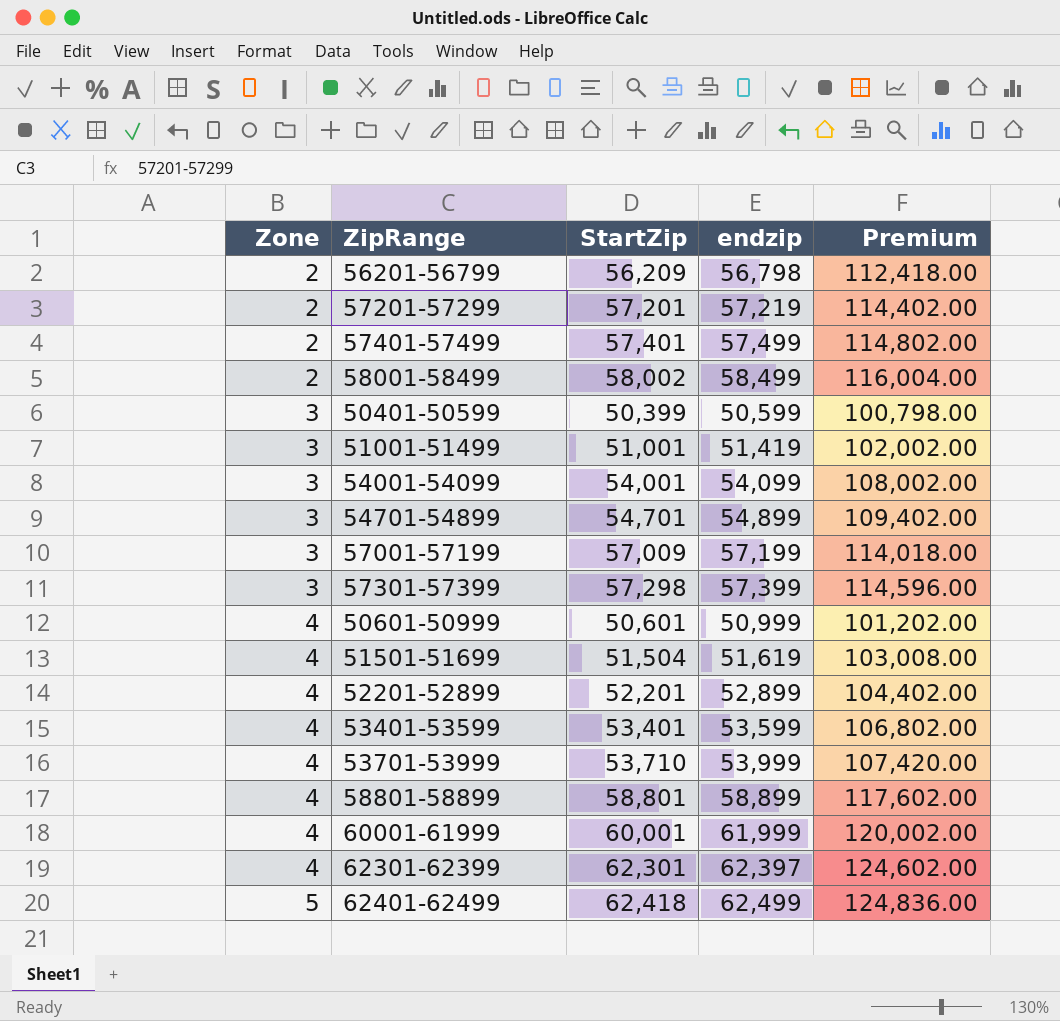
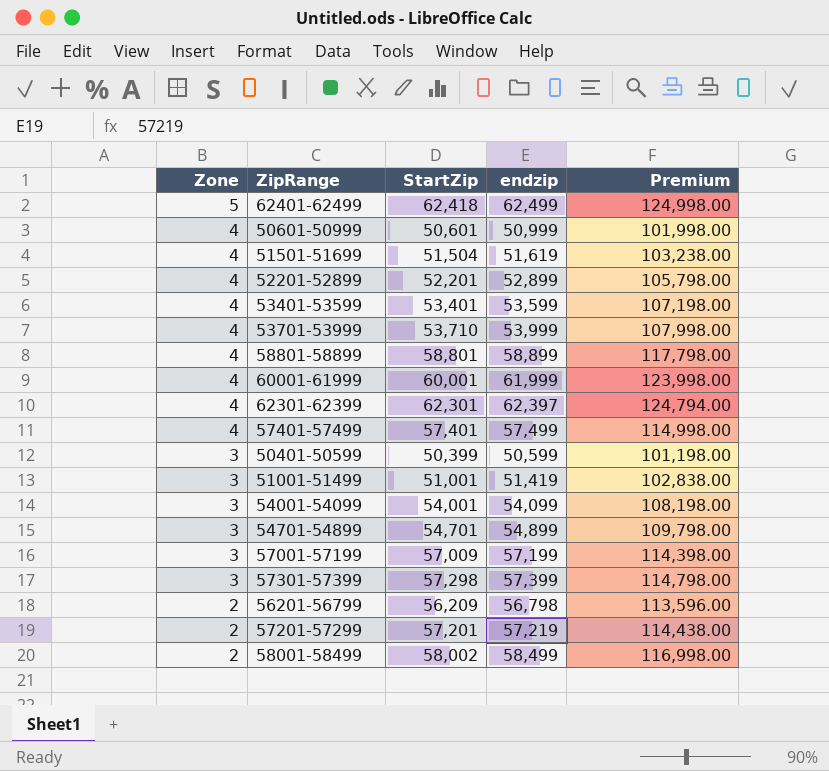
row order: Zone ascending -> Zone descending
column Premium | formula: [StartZip] * 2 -> [endzip] * 2
57401-57499 | Zone: 2 -> 4

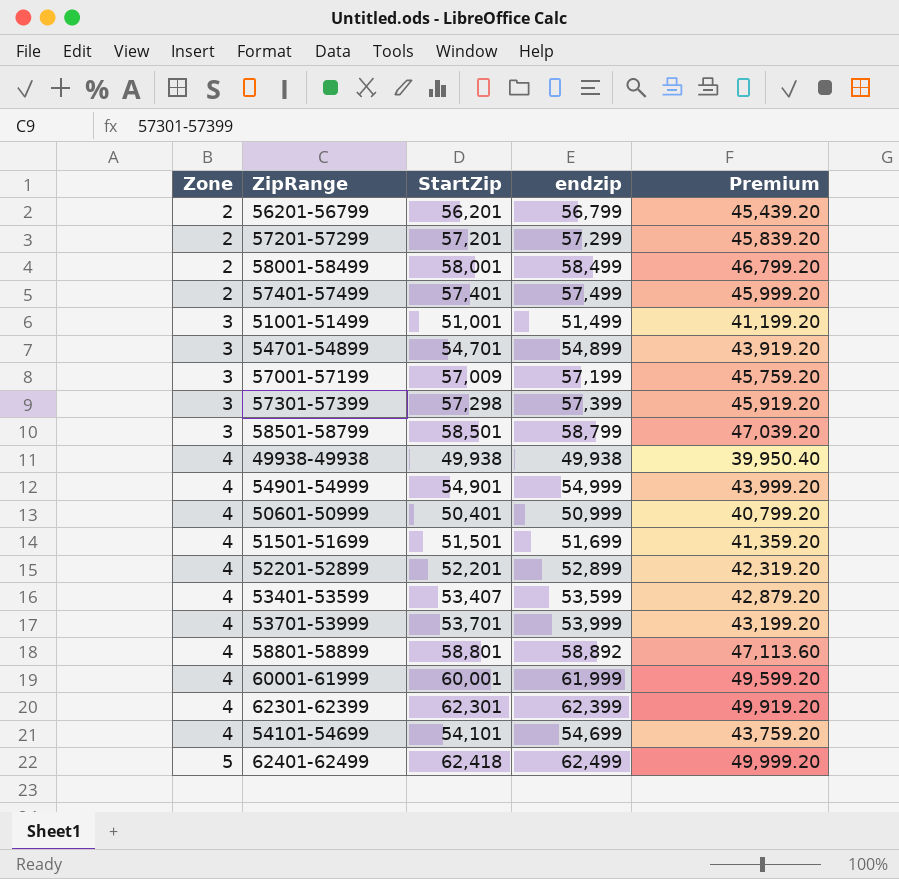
row order: Zone descending -> Zone ascending
column Premium | formula: [endzip] * 2 -> [endzip] * 0.8
row 50401-50599: 3 | 50,399 | 50,599 | 101,198.00 -> none
row 54001-54099: 3 | 54,001 | 54,099 | 108,198.00 -> none
56201-56799 | StartZip: 56,209 -> 56,201
56201-56799 | endzip: 56,798 -> 56,799
57201-57299 | endzip: 57,219 -> 57,299
58001-58499 | StartZip: 58,002 -> 58,001
57401-57499 | Zone: 4 -> 2
51001-51499 | endzip: 51,419 -> 51,499
row 58501-58799: none -> 3 | 58,501 | 58,799 | 47,039.20
row 49938-49938: none -> 4 | 49,938 | 49,938 | 39,950.40
row 54901-54999: none -> 4 | 54,901 | 54,999 | 43,999.20
50601-50999 | StartZip: 50,601 -> 50,401
51501-51699 | StartZip: 51,504 -> 51,501
51501-51699 | endzip: 51,619 -> 51,699
53401-53599 | StartZip: 53,401 -> 53,407
53701-53999 | StartZip: 53,710 -> 53,701
58801-58899 | endzip: 58,899 -> 58,892
62301-62399 | endzip: 62,397 -> 62,399
row 54101-54699: none -> 4 | 54,101 | 54,699 | 43,759.20

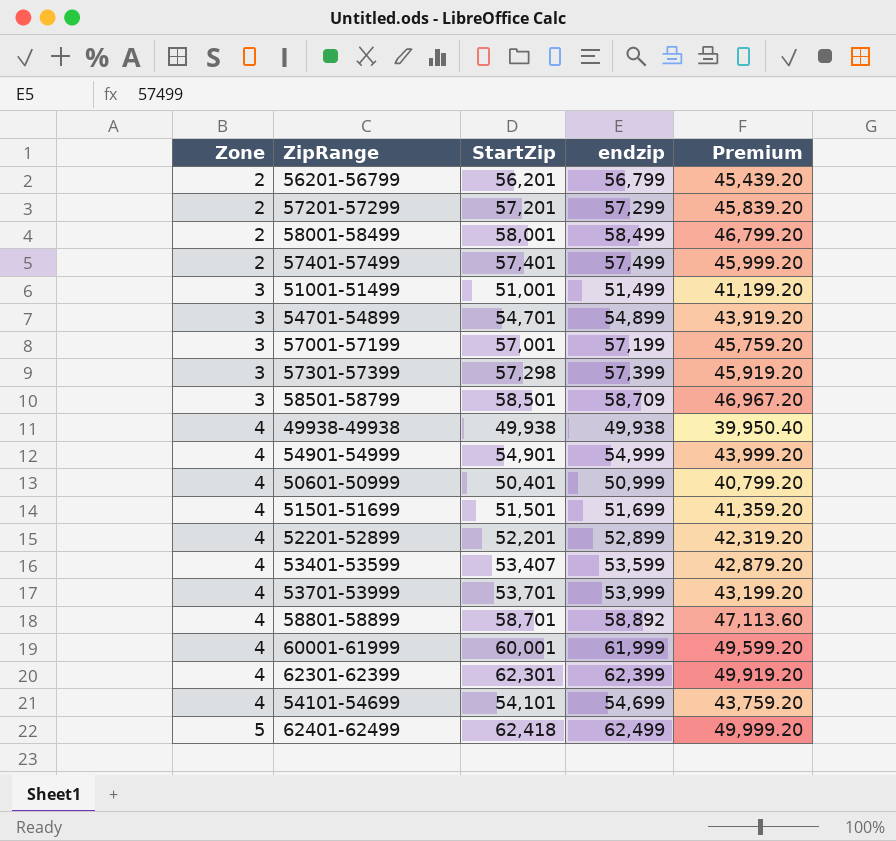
57001-57199 | StartZip: 57,009 -> 57,001
58501-58799 | endzip: 58,799 -> 58,709
58501-58799 | Premium: 47,039.20 -> 46,967.20
58801-58899 | StartZip: 58,801 -> 58,701

